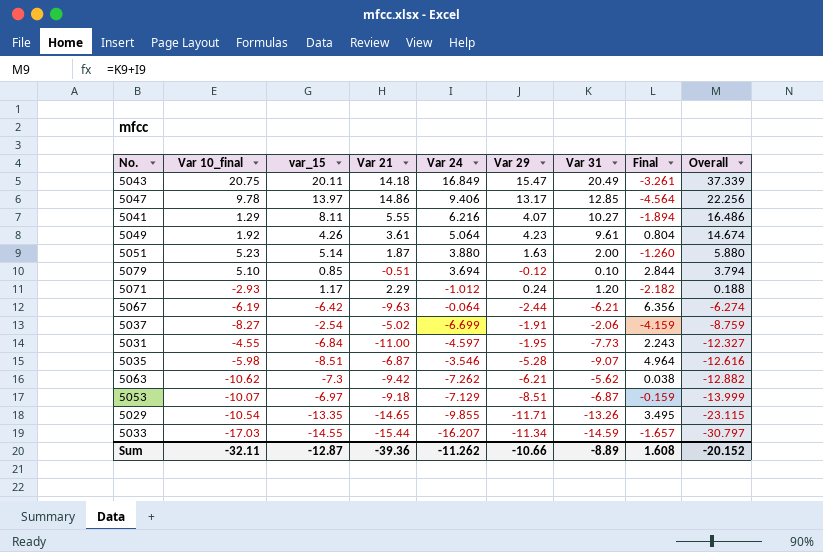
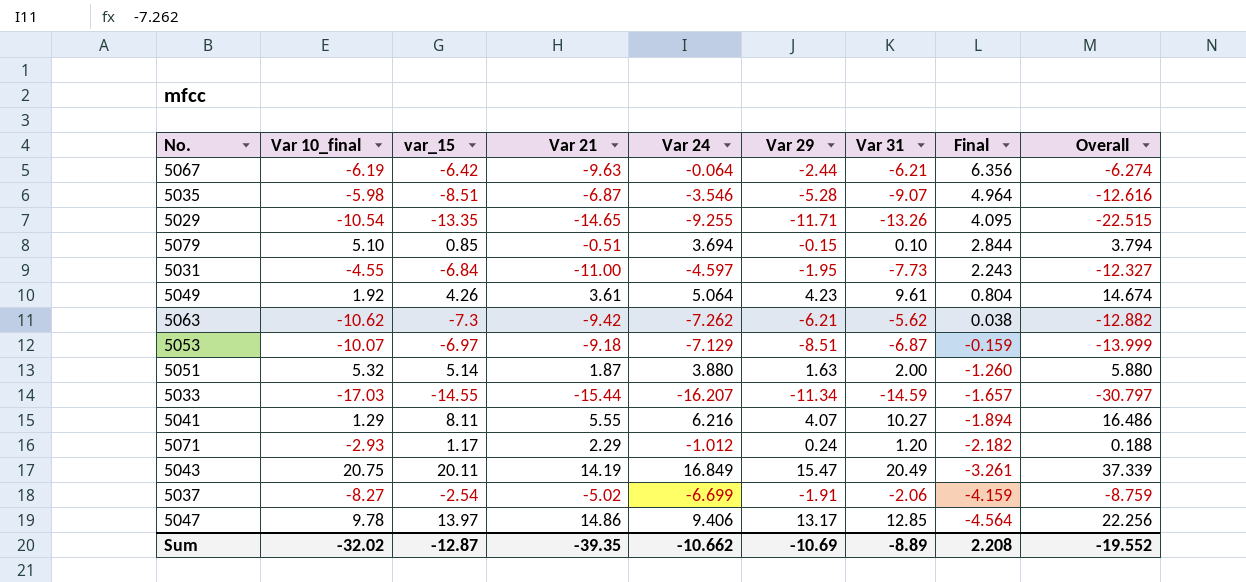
row order: Overall descending -> Final descending
5029 | Var 24: -9.855 -> -9.255
5029 | Final: 3.495 -> 4.095
5029 | Overall: -23.115 -> -22.515
5079 | Var 29: -0.12 -> -0.15
5051 | Var 10_final: 5.23 -> 5.32
5043 | Var 21: 14.18 -> 14.19
Sum | Var 10_final: -32.11 -> -32.02
Sum | Var 21: -39.36 -> -39.35
Sum | Var 24: -11.262 -> -10.662
Sum | Var 29: -10.66 -> -10.69
Sum | Final: 1.608 -> 2.208
Sum | Overall: -20.152 -> -19.552

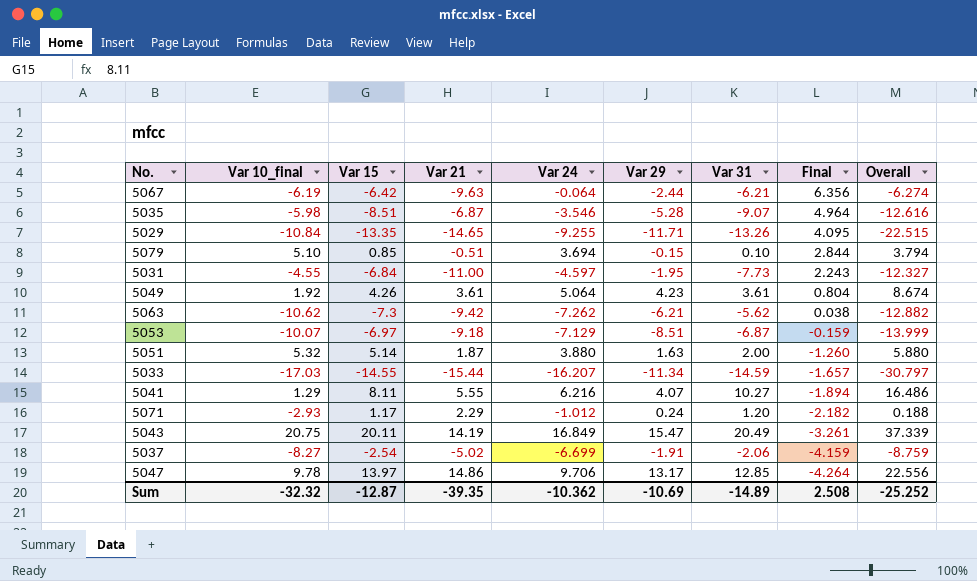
column name: var_15 -> Var 15
5029 | Var 10_final: -10.54 -> -10.84
5049 | Var 31: 9.61 -> 3.61
5049 | Overall: 14.674 -> 8.674
5047 | Var 24: 9.406 -> 9.706
5047 | Final: -4.564 -> -4.264
5047 | Overall: 22.256 -> 22.556
Sum | Var 10_final: -32.02 -> -32.32
Sum | Var 24: -10.662 -> -10.362
Sum | Var 31: -8.89 -> -14.89
Sum | Final: 2.208 -> 2.508
Sum | Overall: -19.552 -> -25.252

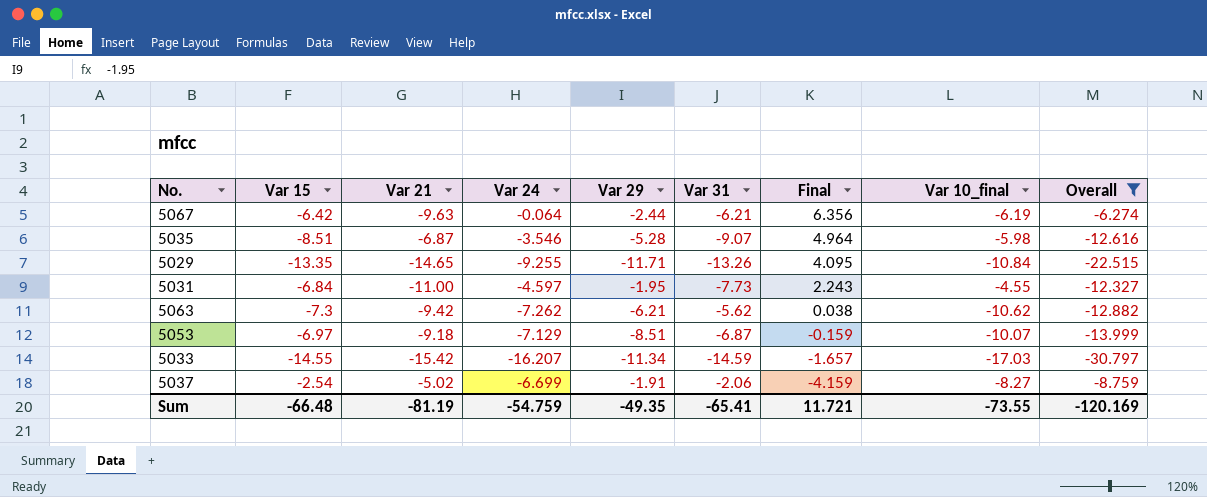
filter: none -> Overall <= -6.274
column Var 10_final | position: 2 -> 8
5033 | Var 21: -15.44 -> -15.42
Sum | Var 15: -12.87 -> -66.48
Sum | Var 21: -39.35 -> -81.19
Sum | Var 24: -10.362 -> -54.759
Sum | Var 29: -10.69 -> -49.35
Sum | Var 31: -14.89 -> -65.41
Sum | Final: 2.508 -> 11.721
Sum | Var 10_final: -32.32 -> -73.55
Sum | Overall: -25.252 -> -120.169

